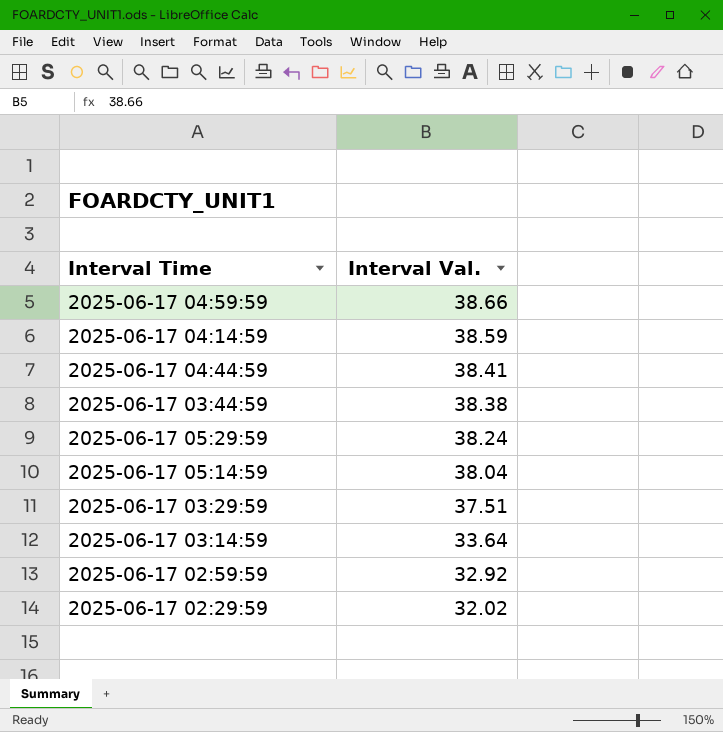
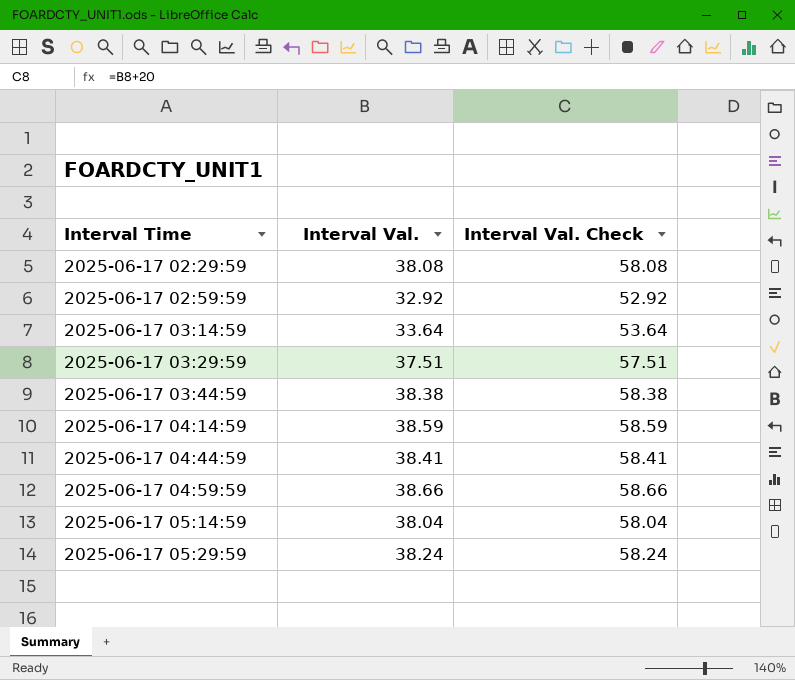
row order: Interval Val. descending -> Interval Time ascending
column Interval Val. Check | formula: none -> [Interval Val.] + 20
2025-06-17 02:29:59 | Interval Val.: 32.02 -> 38.08

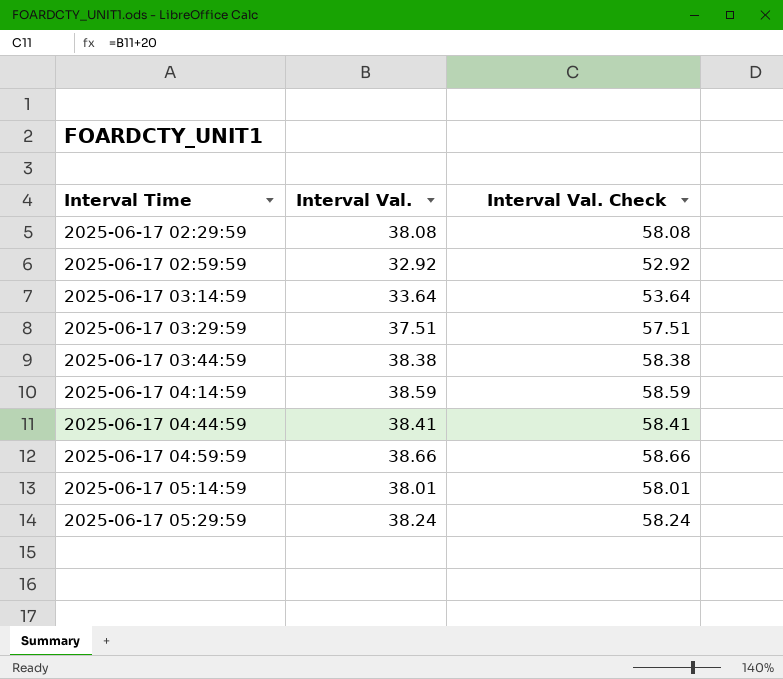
2025-06-17 05:14:59 | Interval Val.: 38.04 -> 38.01
2025-06-17 05:14:59 | Interval Val. Check: 58.04 -> 58.01

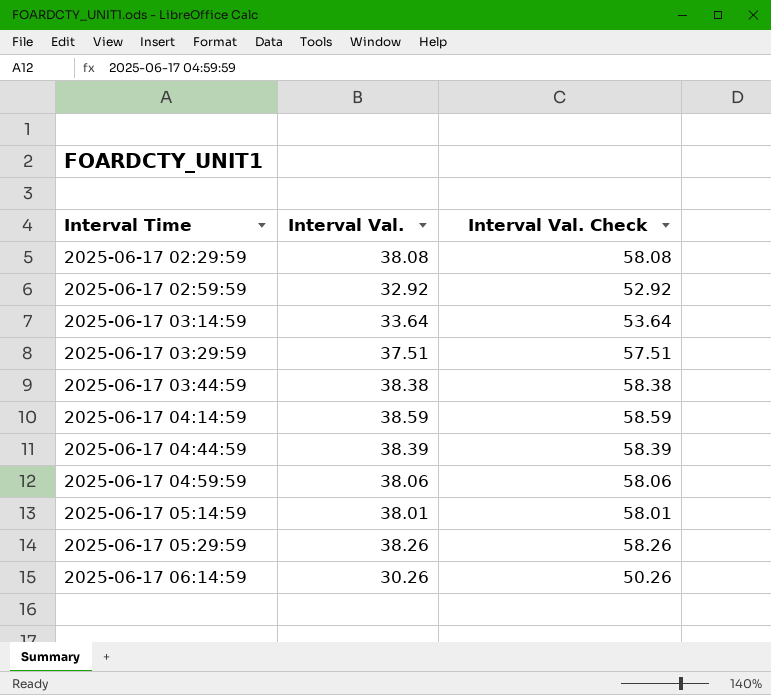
2025-06-17 04:44:59 | Interval Val.: 38.41 -> 38.39
2025-06-17 04:44:59 | Interval Val. Check: 58.41 -> 58.39
2025-06-17 04:59:59 | Interval Val.: 38.66 -> 38.06
2025-06-17 04:59:59 | Interval Val. Check: 58.66 -> 58.06
2025-06-17 05:29:59 | Interval Val.: 38.24 -> 38.26
2025-06-17 05:29:59 | Interval Val. Check: 58.24 -> 58.26
row 2025-06-17 06:14:59: none -> 30.26 | 50.26

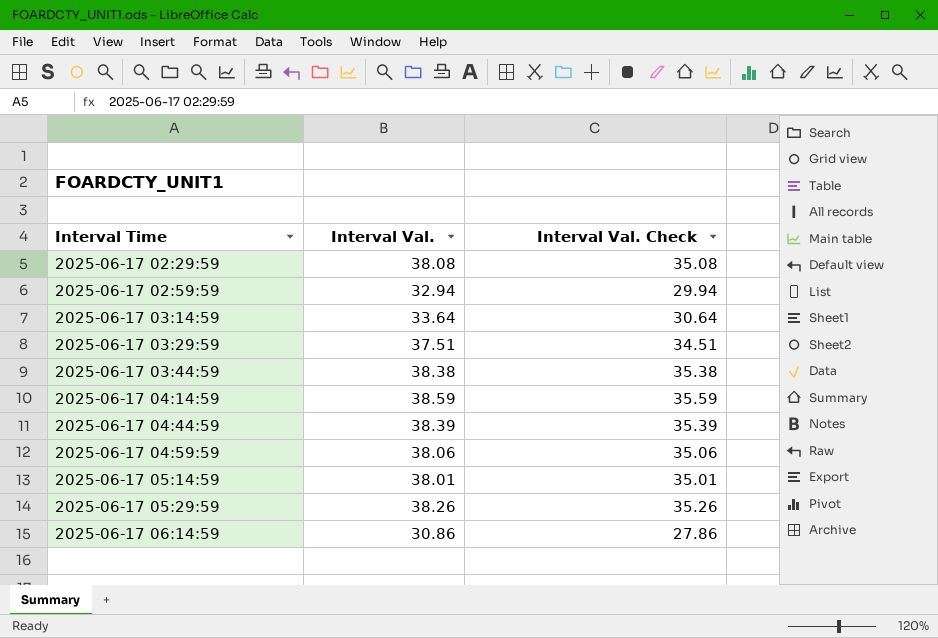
column Interval Val. Check | formula: [Interval Val.] + 20 -> [Interval Val.] - 3
2025-06-17 02:59:59 | Interval Val.: 32.92 -> 32.94
2025-06-17 06:14:59 | Interval Val.: 30.26 -> 30.86

